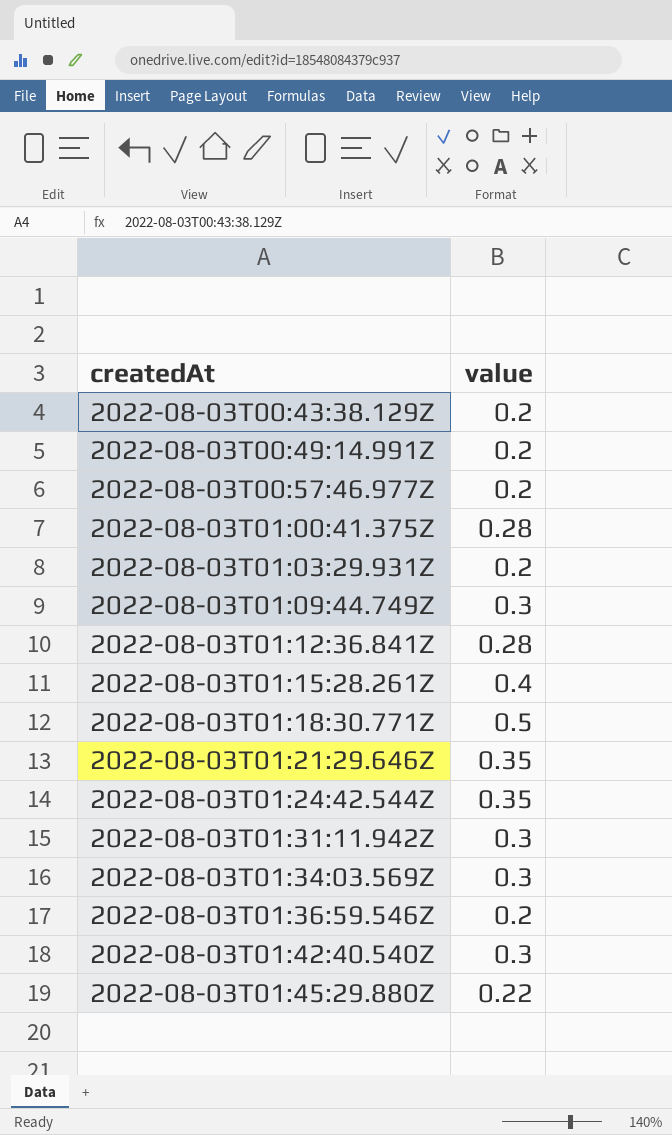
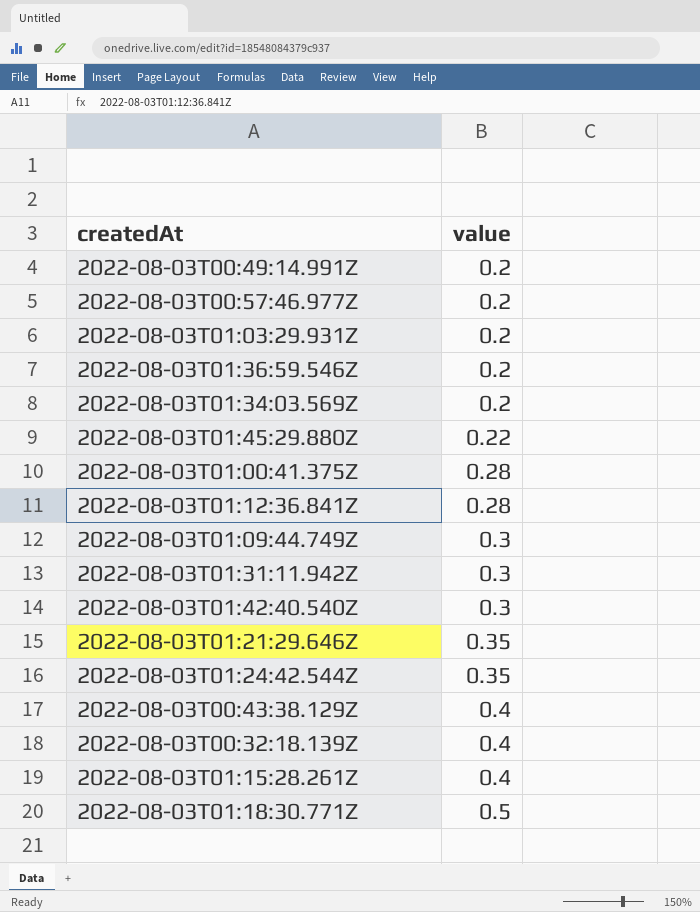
row order: createdAt ascending -> value ascending
2022-08-03T01:34:03.569Z | value: 0.3 -> 0.2
2022-08-03T00:43:38.129Z | value: 0.2 -> 0.4
row 2022-08-03T00:32:18.139Z: none -> 0.4

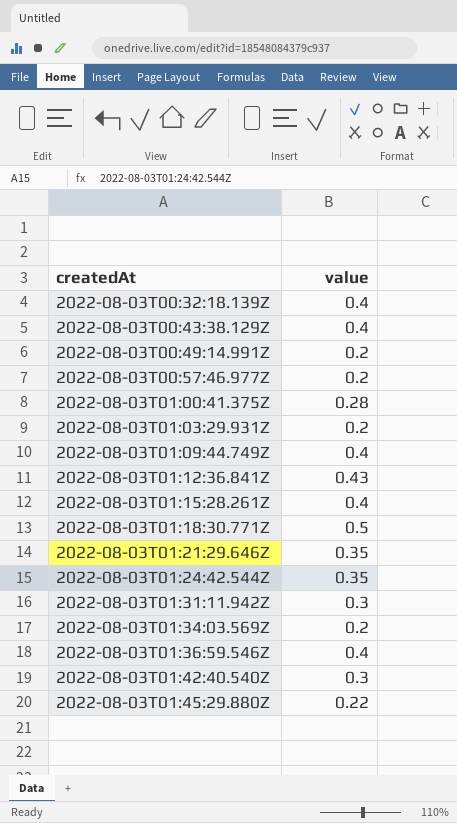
row order: value ascending -> createdAt ascending
2022-08-03T01:09:44.749Z | value: 0.3 -> 0.4
2022-08-03T01:12:36.841Z | value: 0.28 -> 0.43
2022-08-03T01:36:59.546Z | value: 0.2 -> 0.4

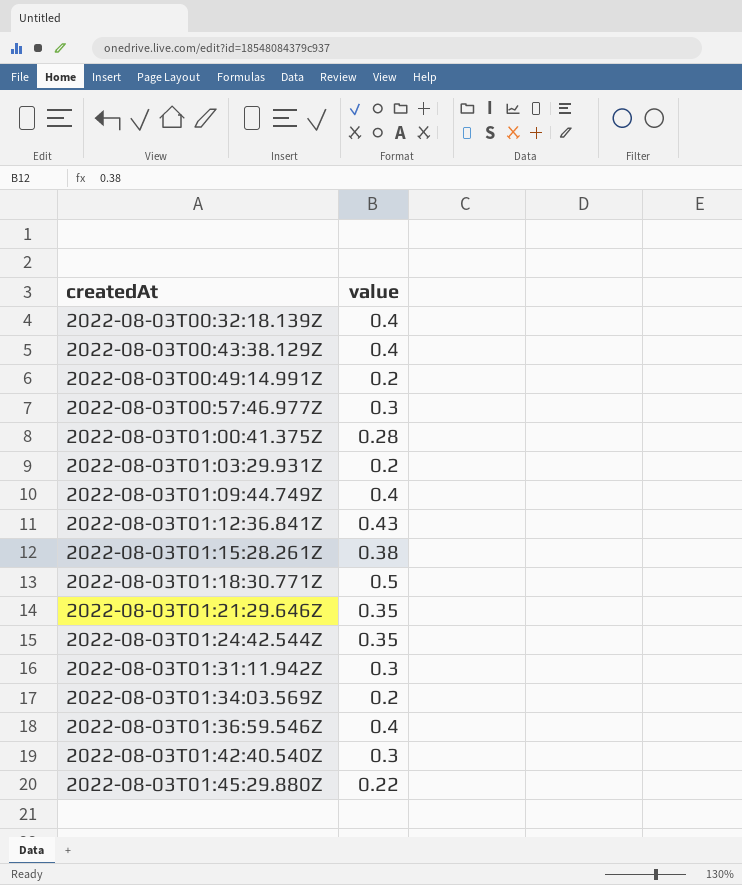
2022-08-03T00:57:46.977Z | value: 0.2 -> 0.3
2022-08-03T01:15:28.261Z | value: 0.4 -> 0.38

